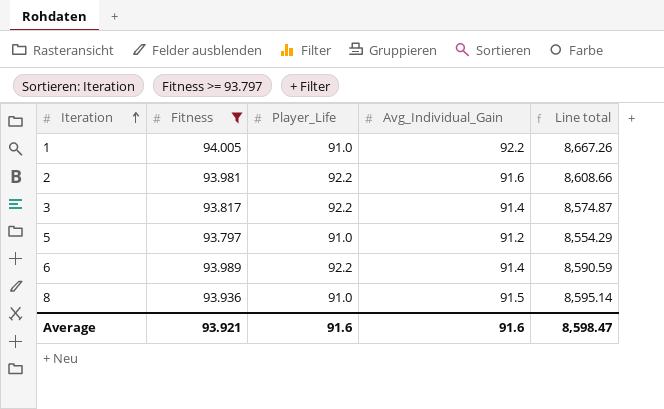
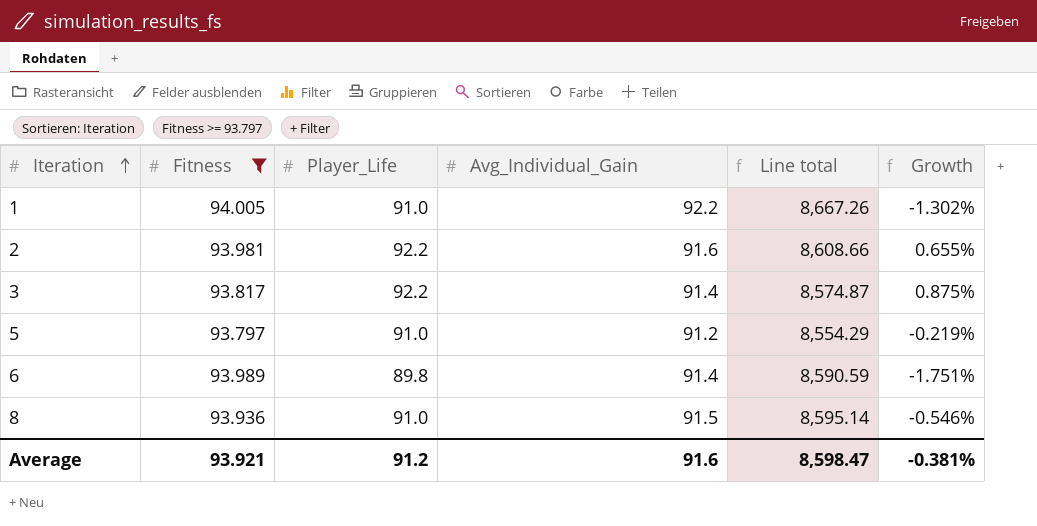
column Growth | formula: none -> ([Player_Life] - [Avg_Individual_Gain]) / [Avg_Individual_Gain]
6 | Player_Life: 92.2 -> 89.8
Average | Player_Life: 91.6 -> 91.2

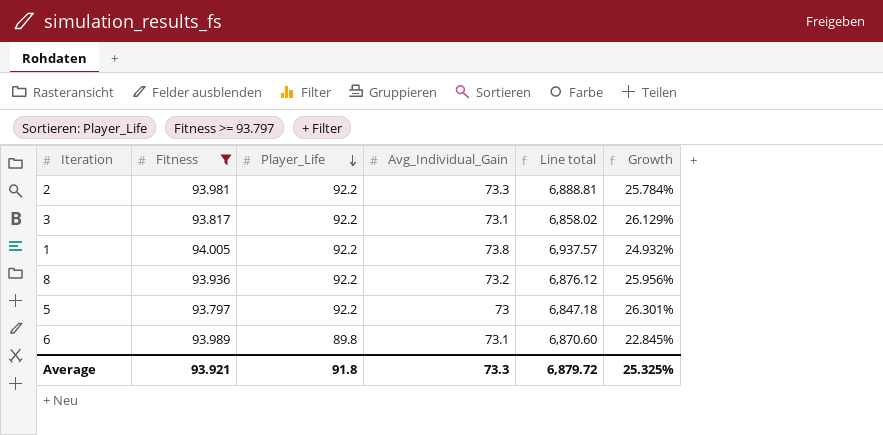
row order: Iteration ascending -> Player_Life descending
2 | Avg_Individual_Gain: 91.6 -> 73.3
2 | Line total: 8,608.66 -> 6,888.81
2 | Growth: 0.655% -> 25.784%
3 | Avg_Individual_Gain: 91.4 -> 73.1
3 | Line total: 8,574.87 -> 6,858.02
3 | Growth: 0.875% -> 26.129%
1 | Player_Life: 91.0 -> 92.2
1 | Avg_Individual_Gain: 92.2 -> 73.8
1 | Line total: 8,667.26 -> 6,937.57
1 | Growth: -1.302% -> 24.932%
8 | Player_Life: 91.0 -> 92.2
8 | Avg_Individual_Gain: 91.5 -> 73.2
8 | Line total: 8,595.14 -> 6,876.12
8 | Growth: -0.546% -> 25.956%
5 | Player_Life: 91.0 -> 92.2
5 | Avg_Individual_Gain: 91.2 -> 73
5 | Line total: 8,554.29 -> 6,847.18
5 | Growth: -0.219% -> 26.301%
6 | Avg_Individual_Gain: 91.4 -> 73.1
6 | Line total: 8,590.59 -> 6,870.60
6 | Growth: -1.751% -> 22.845%
Average | Player_Life: 91.2 -> 91.8
Average | Avg_Individual_Gain: 91.6 -> 73.3
Average | Line total: 8,598.47 -> 6,879.72
Average | Growth: -0.381% -> 25.325%

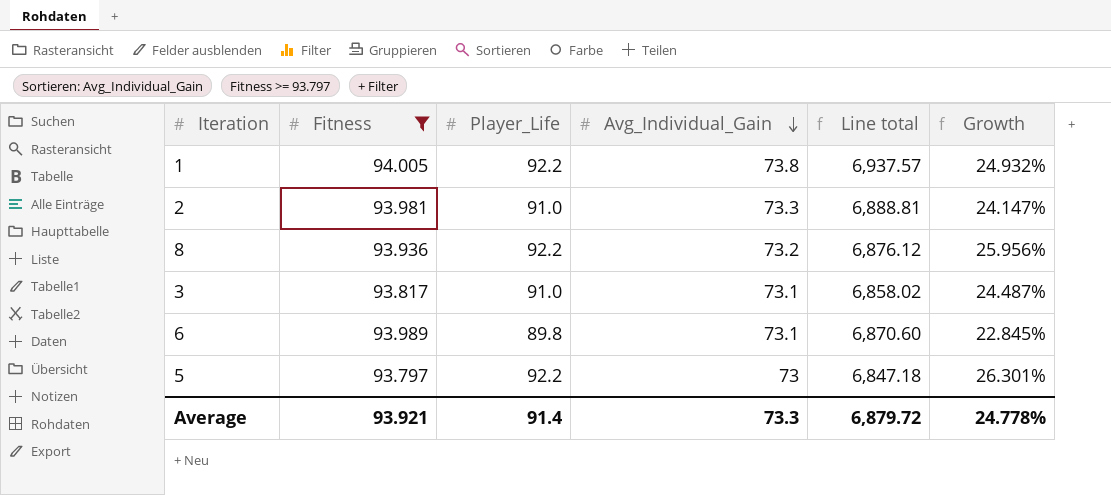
row order: Player_Life descending -> Avg_Individual_Gain descending
2 | Player_Life: 92.2 -> 91.0
2 | Growth: 25.784% -> 24.147%
3 | Player_Life: 92.2 -> 91.0
3 | Growth: 26.129% -> 24.487%
Average | Player_Life: 91.8 -> 91.4
Average | Growth: 25.325% -> 24.778%

